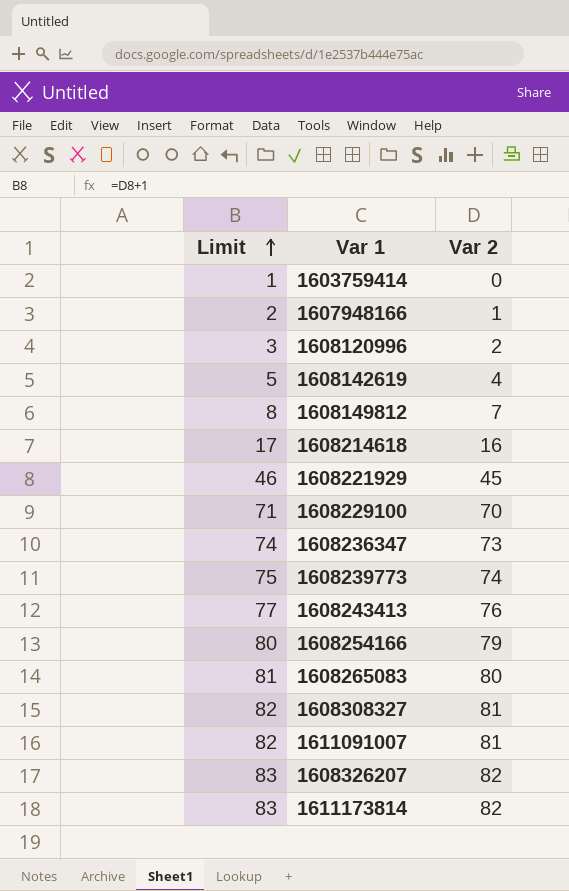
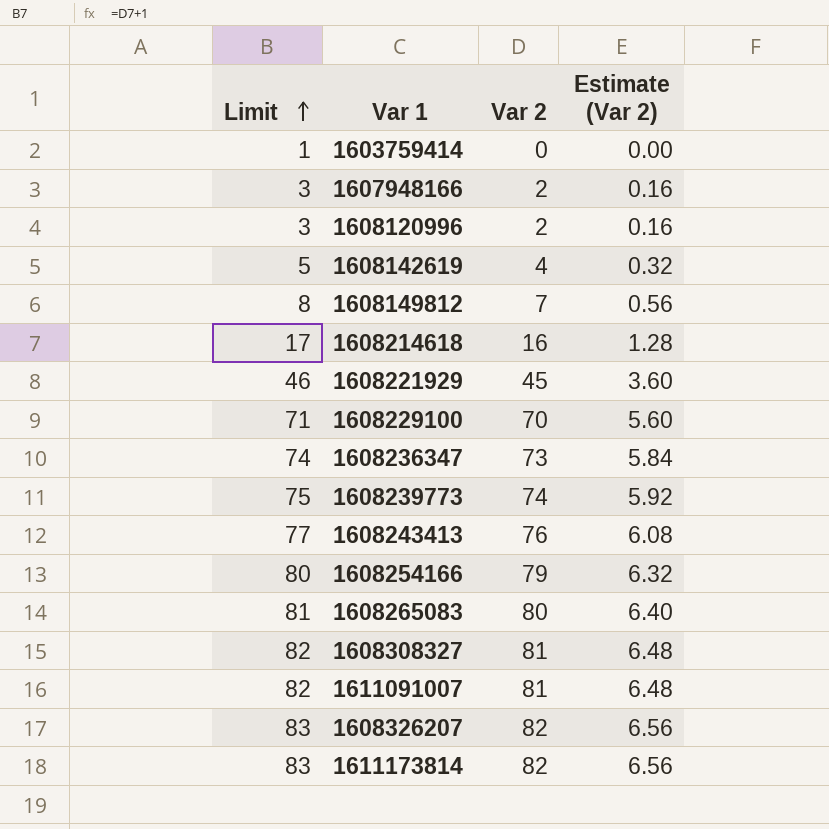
column Estimate (Var 2) | formula: none -> [Var 2] * 0.08
1607948166 | Limit: 2 -> 3
1607948166 | Var 2: 1 -> 2

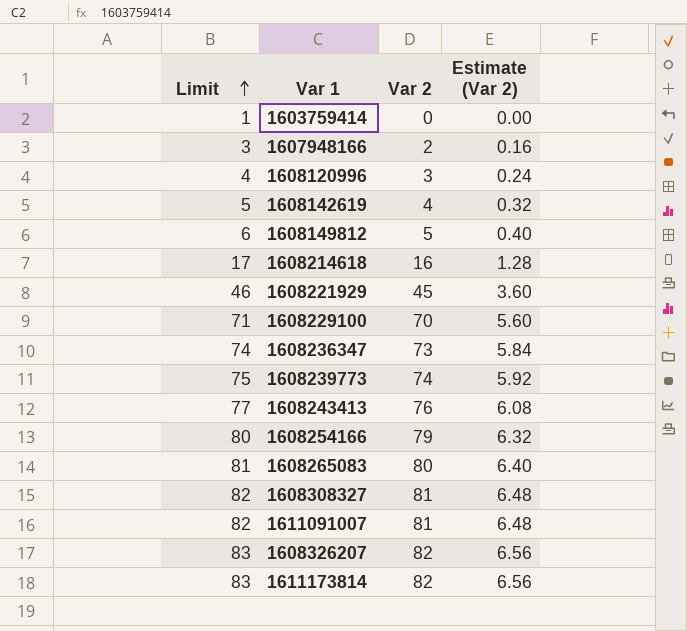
1608120996 | Limit: 3 -> 4
1608120996 | Var 2: 2 -> 3
1608120996 | Estimate (Var 2): 0.16 -> 0.24
1608149812 | Limit: 8 -> 6
1608149812 | Var 2: 7 -> 5
1608149812 | Estimate (Var 2): 0.56 -> 0.40

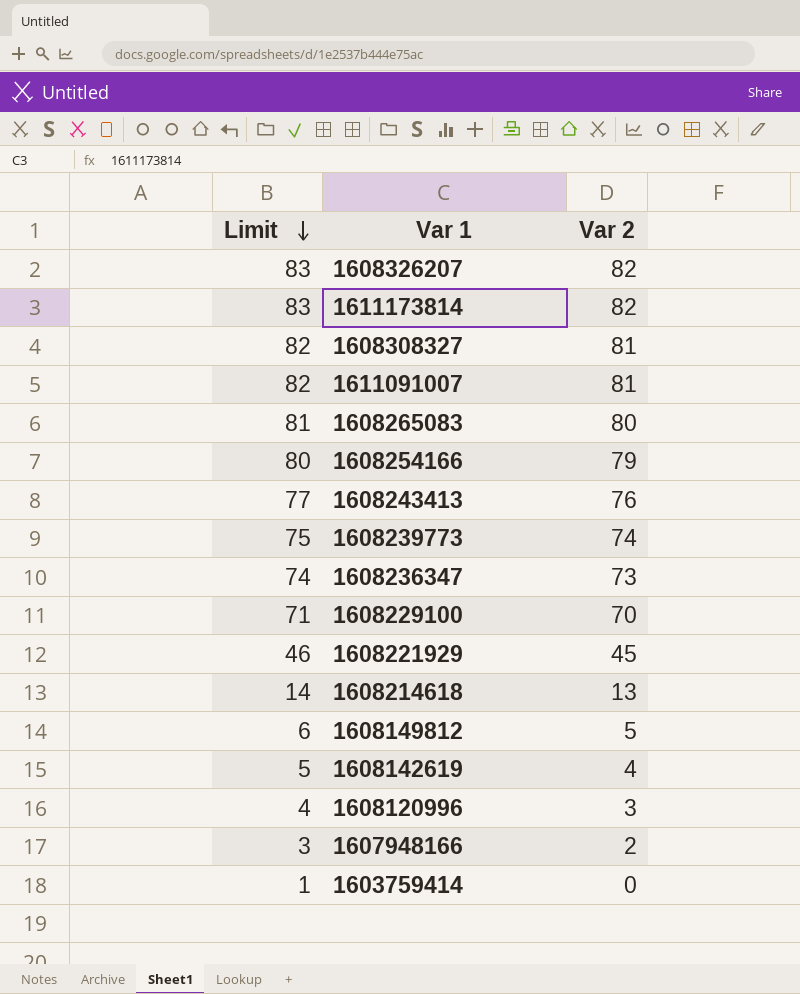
row order: Limit ascending -> Limit descending
column Estimate (Var 2) | formula: [Var 2] * 0.08 -> none
1608214618 | Limit: 17 -> 14
1608214618 | Var 2: 16 -> 13

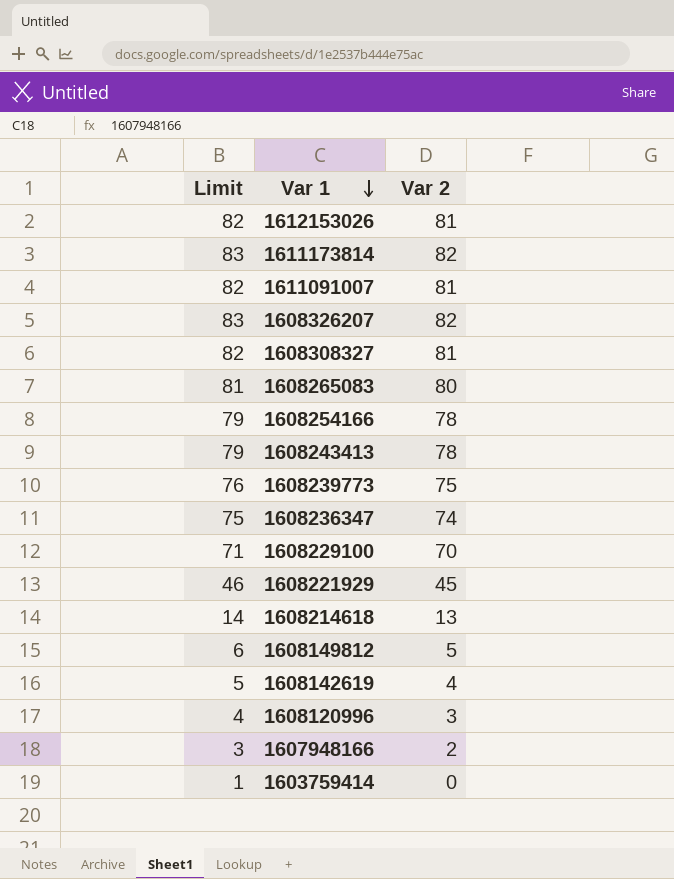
row order: Limit descending -> Var 1 descending
row 1612153026: none -> 82 | 81
1608254166 | Limit: 80 -> 79
1608254166 | Var 2: 79 -> 78
1608243413 | Limit: 77 -> 79
1608243413 | Var 2: 76 -> 78
1608239773 | Limit: 75 -> 76
1608239773 | Var 2: 74 -> 75
1608236347 | Limit: 74 -> 75
1608236347 | Var 2: 73 -> 74

